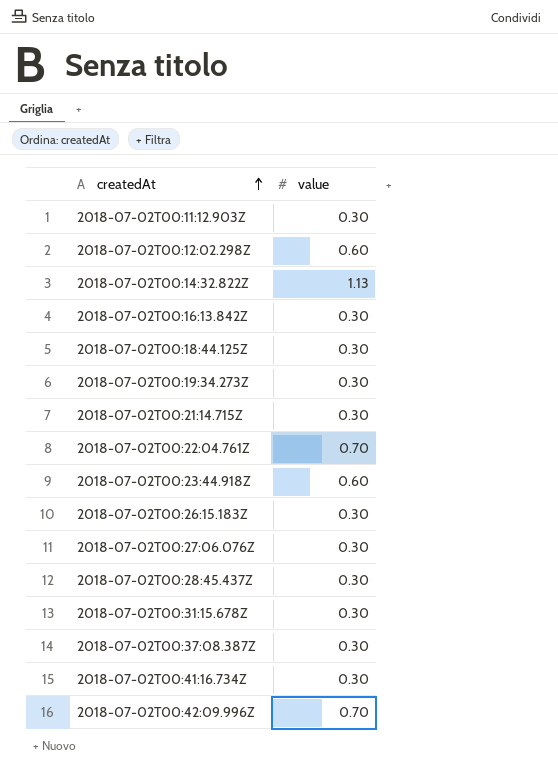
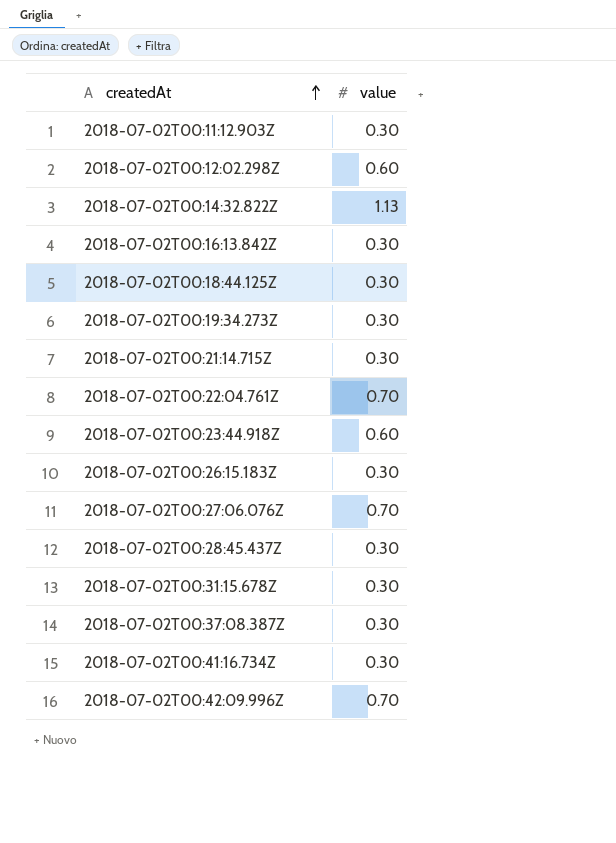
2018-07-02T00:27:06.076Z | value: 0.30 -> 0.70

